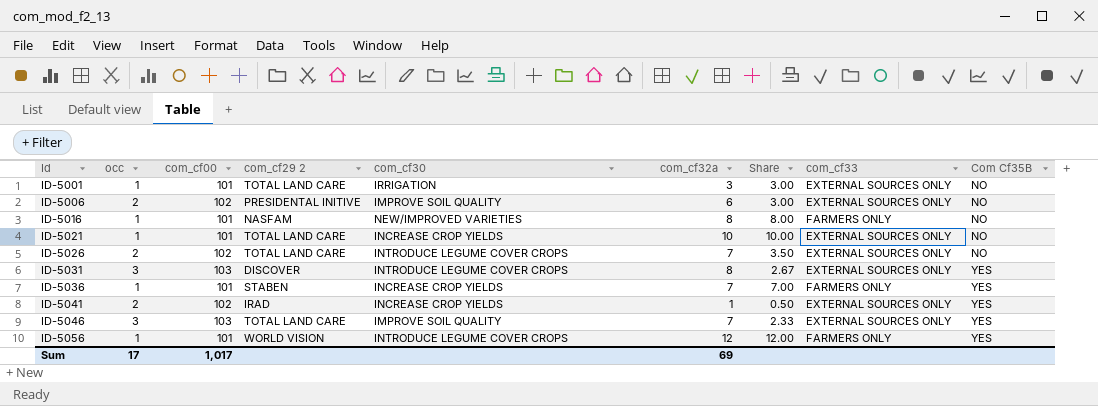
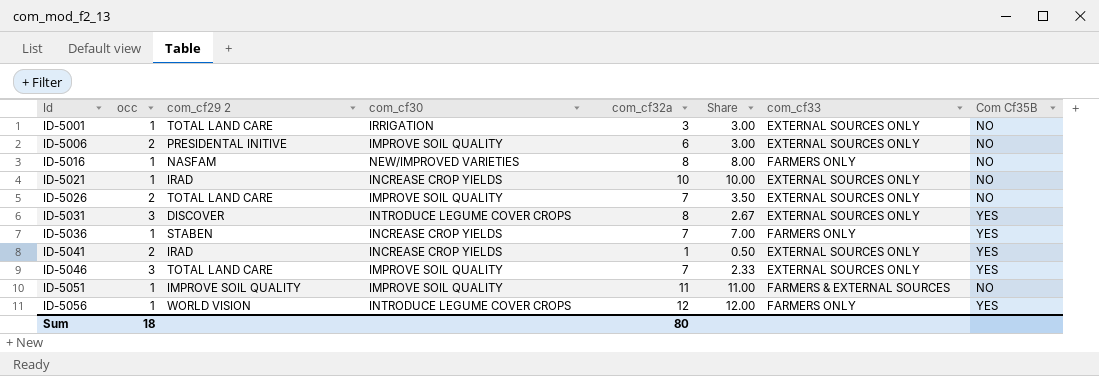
column com_cf00 | position: 3 -> none
ID-5021 | com_cf29 2: TOTAL LAND CARE -> IRAD
ID-5026 | com_cf30: INTRODUCE LEGUME COVER CROPS -> IMPROVE SOIL QUALITY
row ID-5051: none -> 1 | IMPROVE SOIL QUALITY | IMPROVE SOIL QUALITY | 11 | 11.00 | FARMERS & EXTERNAL SOURCES | NO
Sum | occ: 17 -> 18
Sum | com_cf32a: 69 -> 80

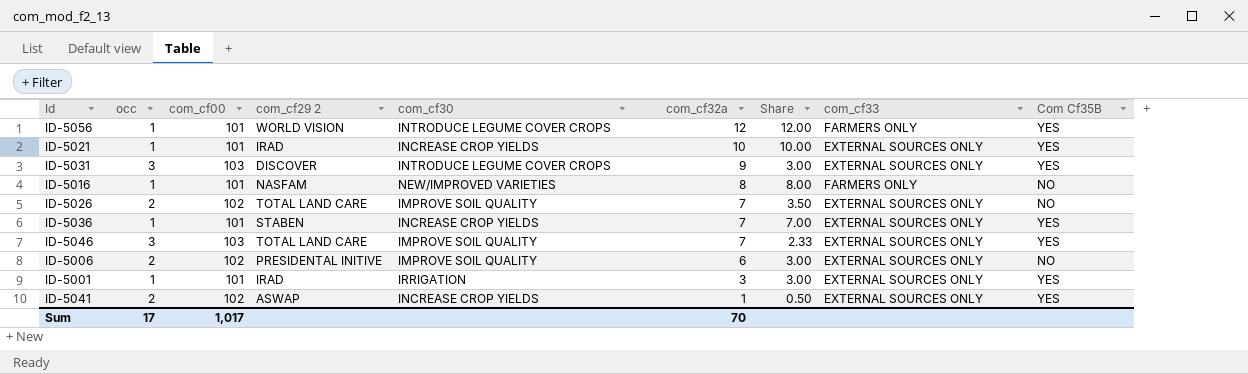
row order: Id ascending -> com_cf32a descending
column com_cf00 | position: none -> 3
row ID-5051: 1 | IMPROVE SOIL QUALITY | IMPROVE SOIL QUALITY | 11 | 11.00 | FARMERS & EXTERNAL SOURCES | NO -> none
ID-5021 | Com Cf35B: NO -> YES
ID-5031 | com_cf32a: 8 -> 9
ID-5031 | Share: 2.67 -> 3.00
ID-5036 | com_cf33: FARMERS ONLY -> EXTERNAL SOURCES ONLY
ID-5001 | com_cf29 2: TOTAL LAND CARE -> IRAD
ID-5001 | Com Cf35B: NO -> YES
ID-5041 | com_cf29 2: IRAD -> ASWAP
Sum | occ: 18 -> 17
Sum | com_cf32a: 80 -> 70

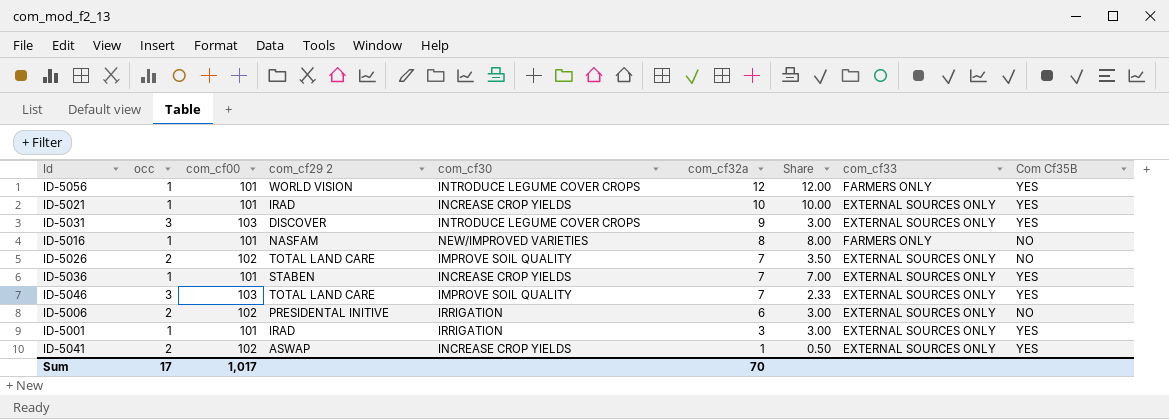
ID-5006 | com_cf30: IMPROVE SOIL QUALITY -> IRRIGATION

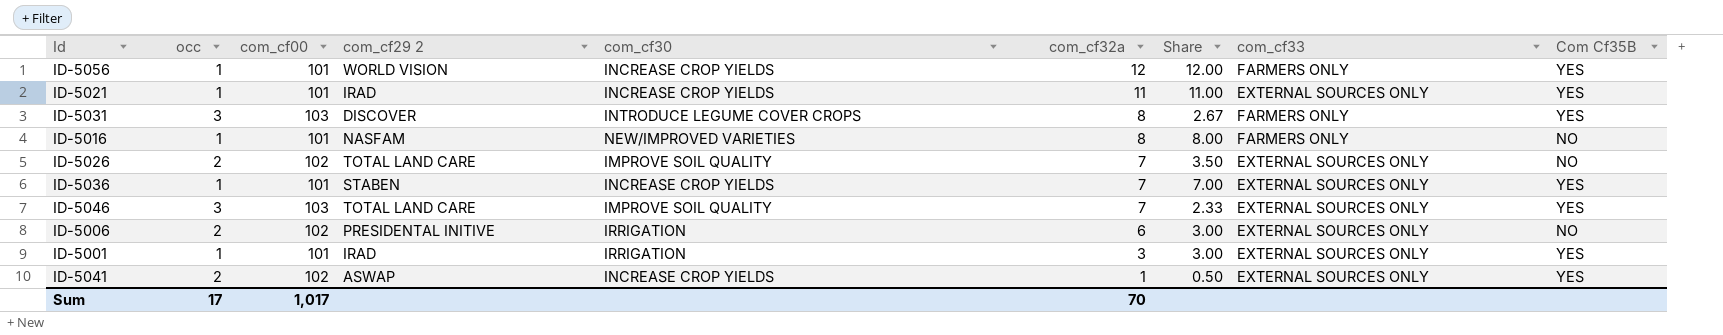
ID-5056 | com_cf30: INTRODUCE LEGUME COVER CROPS -> INCREASE CROP YIELDS
ID-5021 | com_cf32a: 10 -> 11
ID-5021 | Share: 10.00 -> 11.00
ID-5031 | com_cf32a: 9 -> 8
ID-5031 | Share: 3.00 -> 2.67
ID-5031 | com_cf33: EXTERNAL SOURCES ONLY -> FARMERS ONLY

